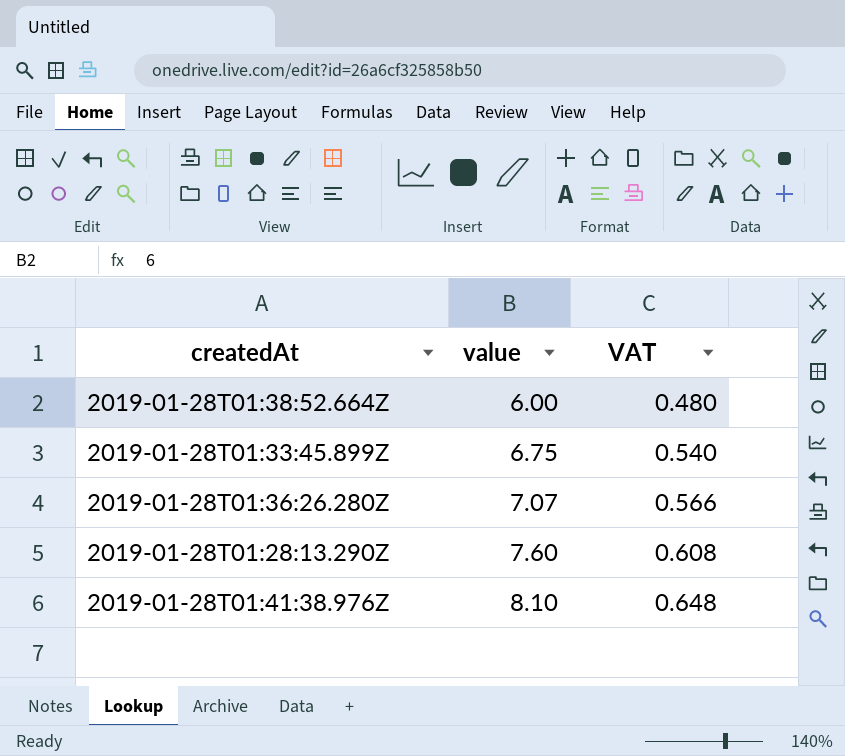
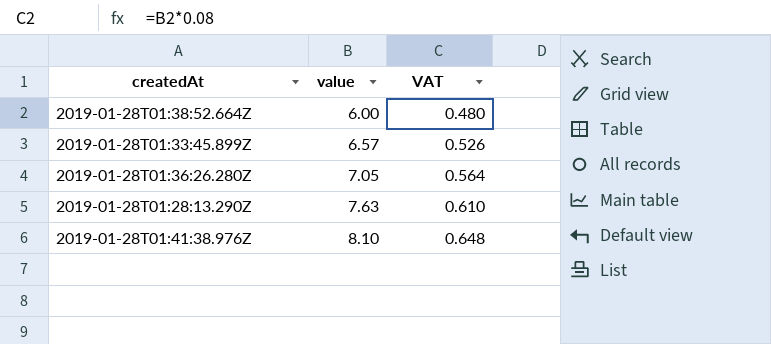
2019-01-28T01:33:45.899Z | value: 6.75 -> 6.57
2019-01-28T01:33:45.899Z | VAT: 0.540 -> 0.526
2019-01-28T01:36:26.280Z | value: 7.07 -> 7.05
2019-01-28T01:36:26.280Z | VAT: 0.566 -> 0.564
2019-01-28T01:28:13.290Z | value: 7.60 -> 7.63
2019-01-28T01:28:13.290Z | VAT: 0.608 -> 0.610

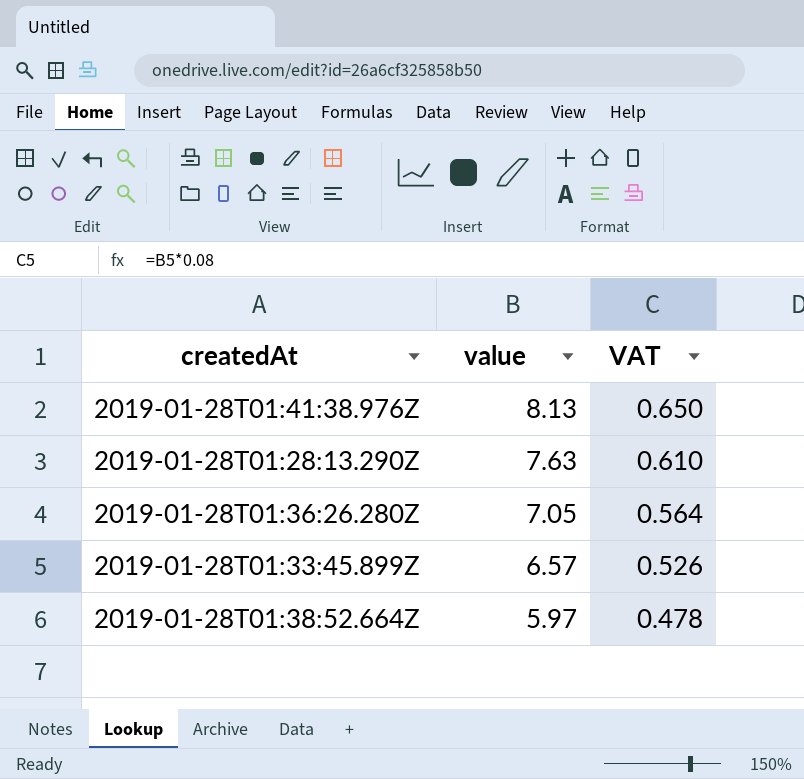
row order: value ascending -> value descending
2019-01-28T01:41:38.976Z | value: 8.10 -> 8.13
2019-01-28T01:41:38.976Z | VAT: 0.648 -> 0.650
2019-01-28T01:38:52.664Z | value: 6.00 -> 5.97
2019-01-28T01:38:52.664Z | VAT: 0.480 -> 0.478

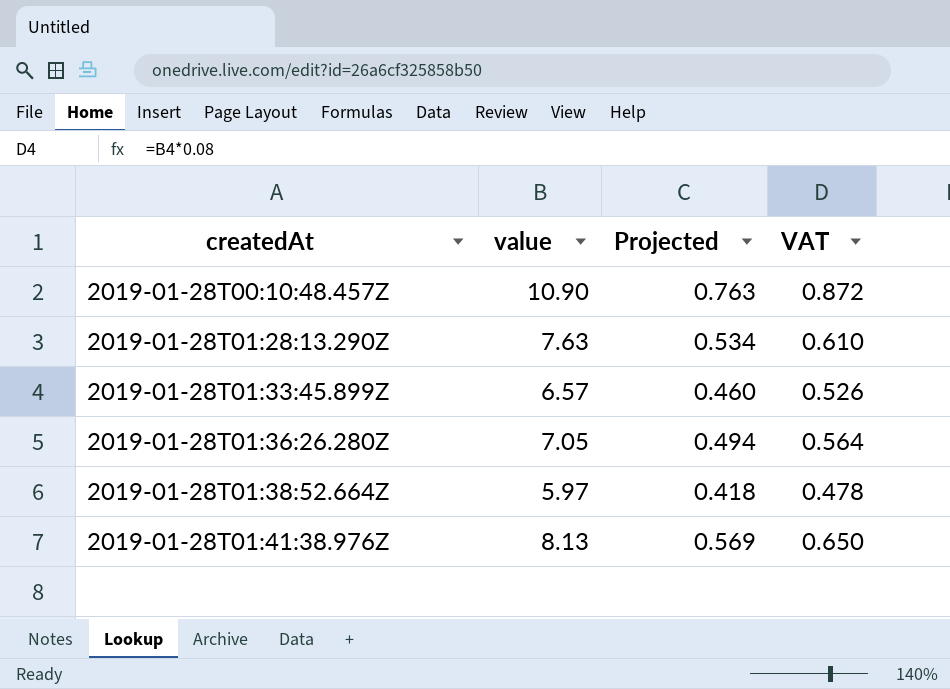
row order: value descending -> createdAt ascending
column Projected | formula: none -> [value] * 0.07
row 2019-01-28T00:10:48.457Z: none -> 10.90 | 0.763 | 0.872

